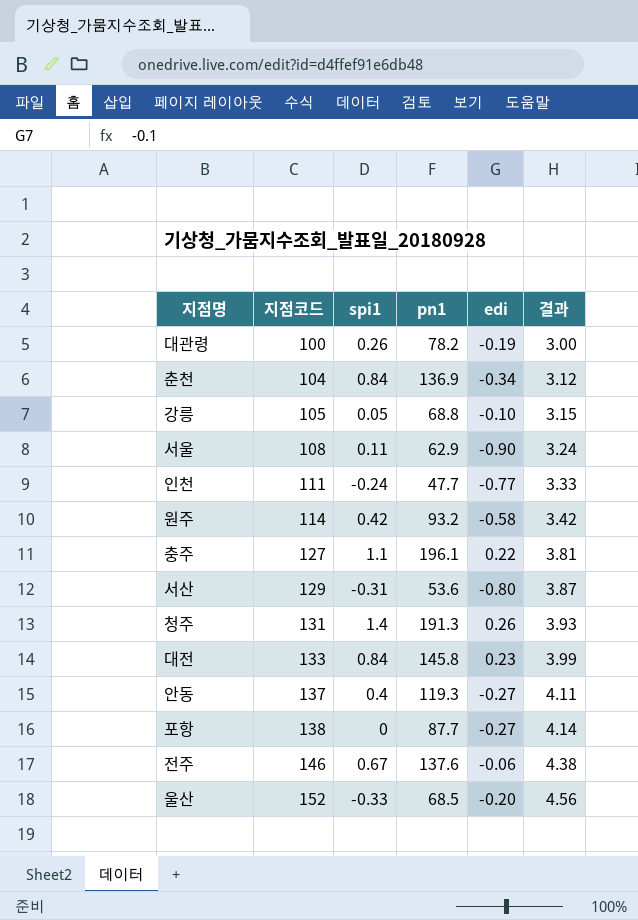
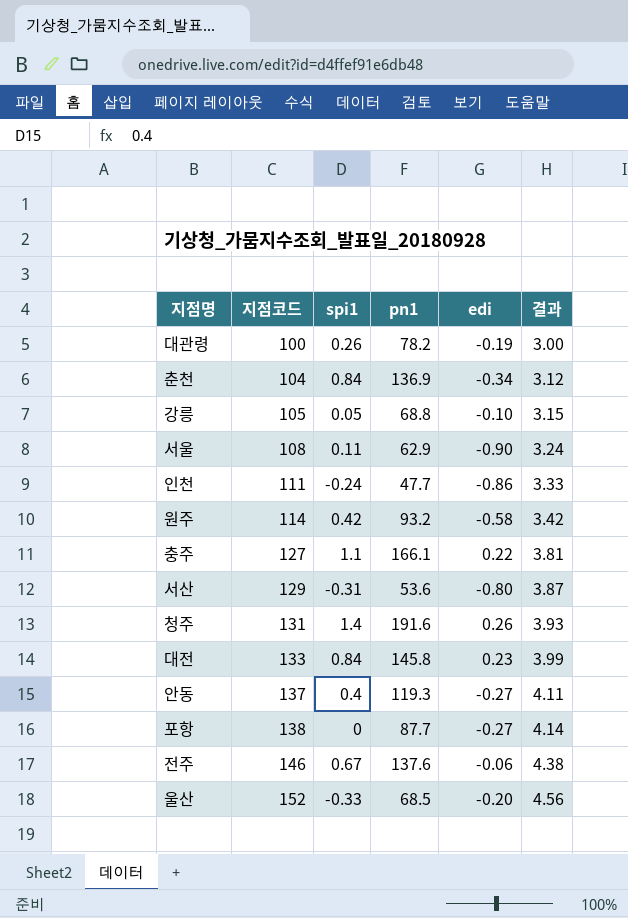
인천 | edi: -0.77 -> -0.86
충주 | pn1: 196.1 -> 166.1
청주 | pn1: 191.3 -> 191.6

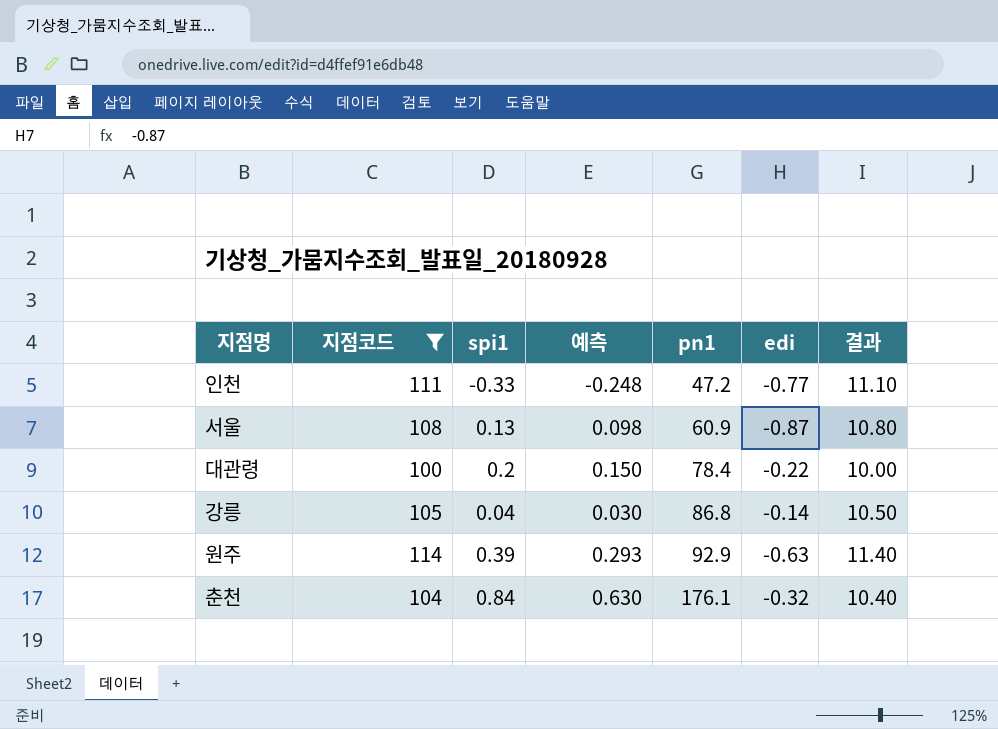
filter: none -> 지점코드 <= 114
row order: 지점코드 ascending -> pn1 ascending
column 예측 | formula: none -> [spi1] * 0.75
column 결과 | formula: [지점코드] * 0.03 -> [지점코드] * 0.1
인천 | spi1: -0.24 -> -0.33
인천 | pn1: 47.7 -> 47.2
인천 | edi: -0.86 -> -0.77
서울 | spi1: 0.11 -> 0.13
서울 | pn1: 62.9 -> 60.9
서울 | edi: -0.90 -> -0.87
대관령 | spi1: 0.26 -> 0.2
대관령 | pn1: 78.2 -> 78.4
대관령 | edi: -0.19 -> -0.22
강릉 | spi1: 0.05 -> 0.04
강릉 | pn1: 68.8 -> 86.8
강릉 | edi: -0.10 -> -0.14
원주 | spi1: 0.42 -> 0.39
원주 | pn1: 93.2 -> 92.9
원주 | edi: -0.58 -> -0.63
춘천 | pn1: 136.9 -> 176.1
춘천 | edi: -0.34 -> -0.32

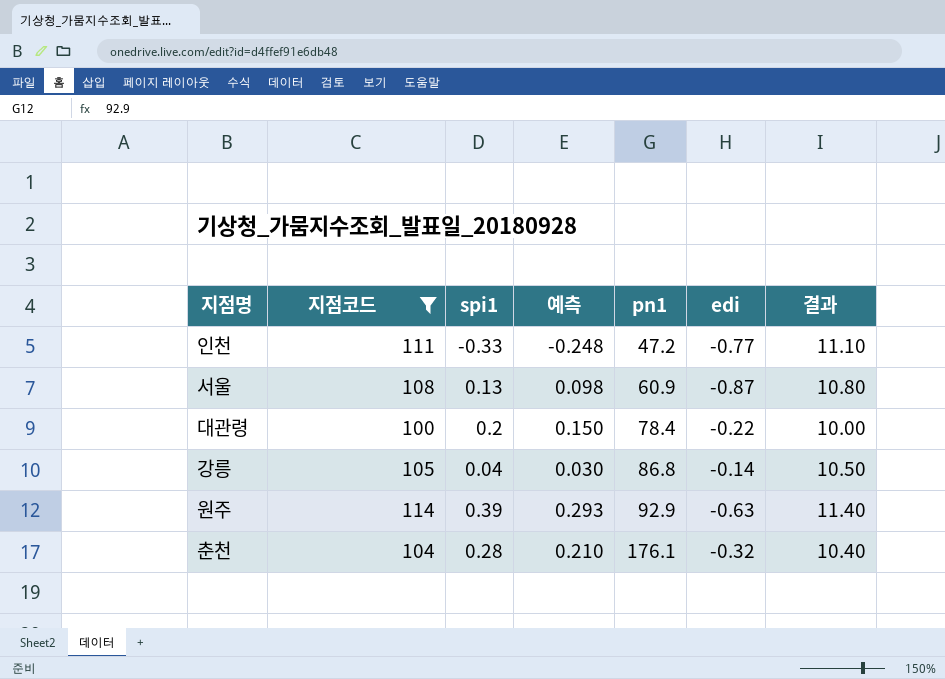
춘천 | spi1: 0.84 -> 0.28
춘천 | 예측: 0.630 -> 0.210

